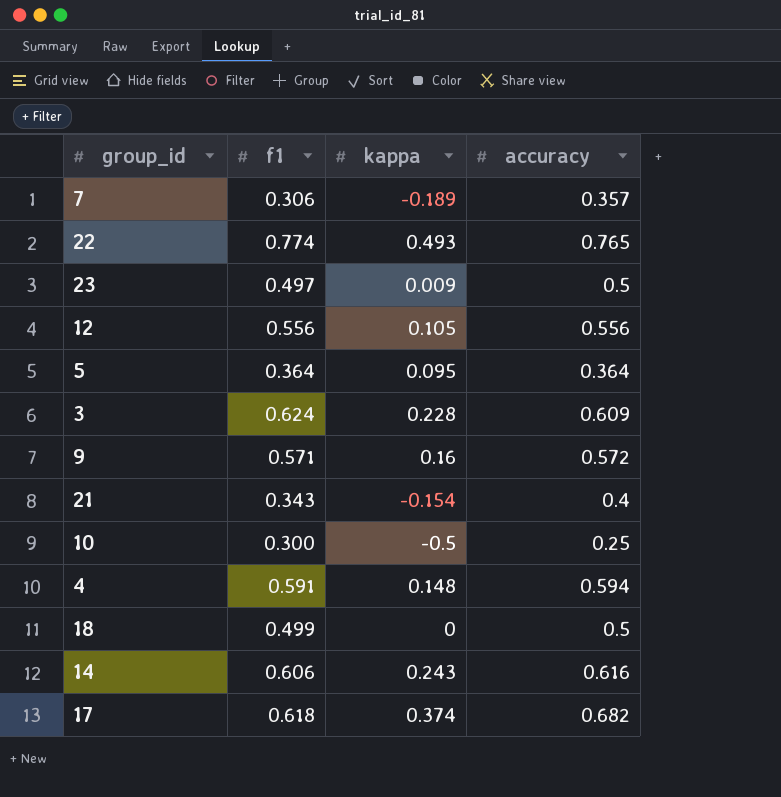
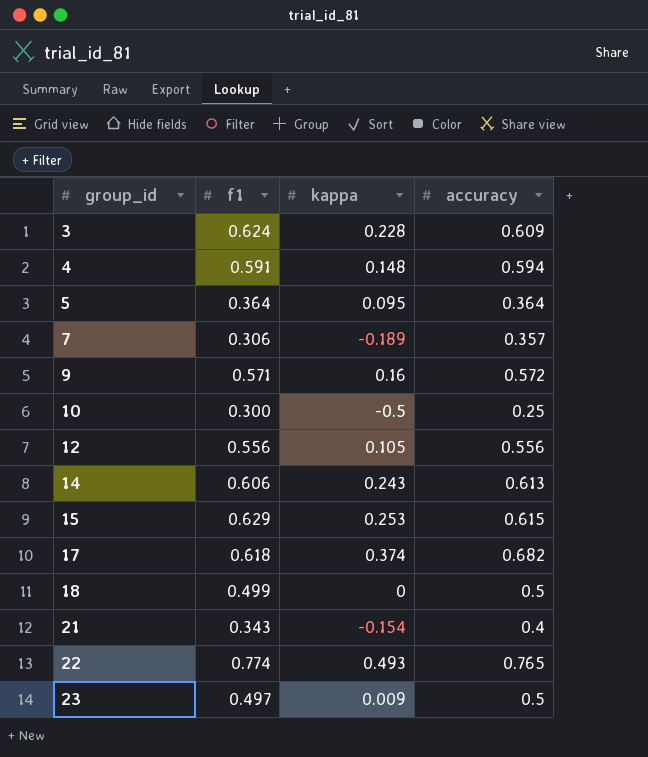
row order: none -> group_id ascending
14 | accuracy: 0.616 -> 0.613
row 15: none -> 0.629 | 0.253 | 0.615

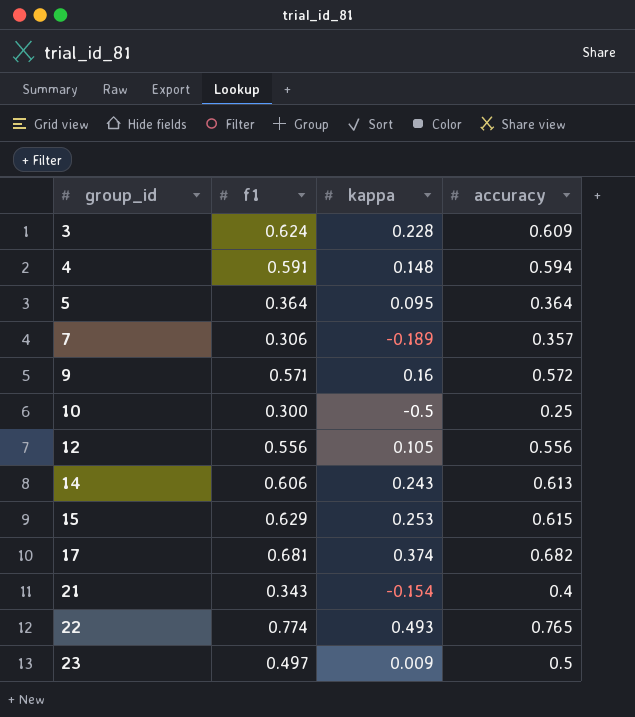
row 18: 0.499 | 0 | 0.5 -> none
17 | f1: 0.618 -> 0.681

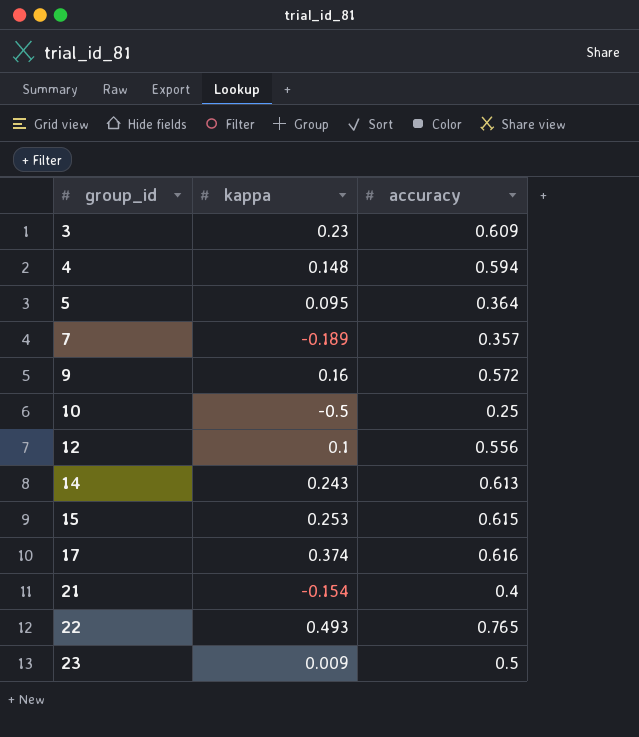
column f1 | position: 2 -> none
3 | kappa: 0.228 -> 0.23
12 | kappa: 0.105 -> 0.1
17 | accuracy: 0.682 -> 0.616

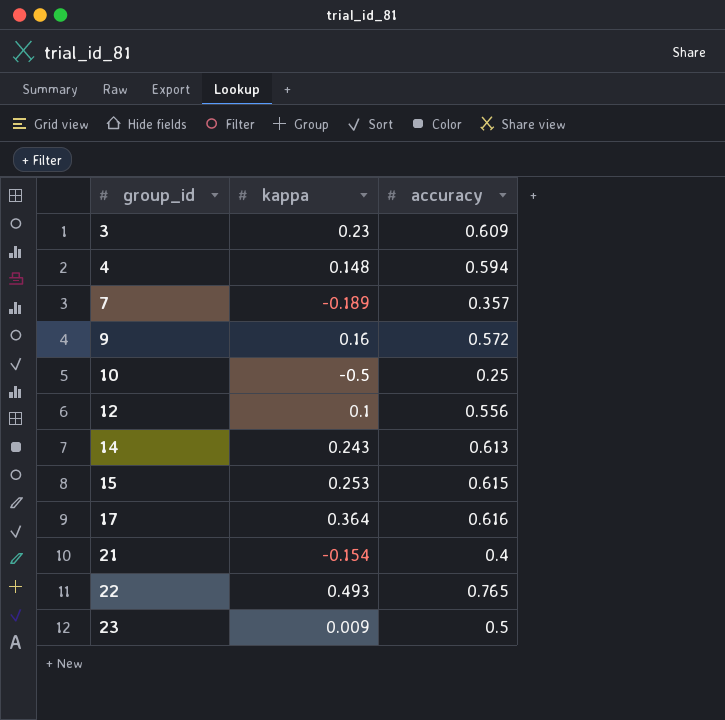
row 5: 0.095 | 0.364 -> none
17 | kappa: 0.374 -> 0.364

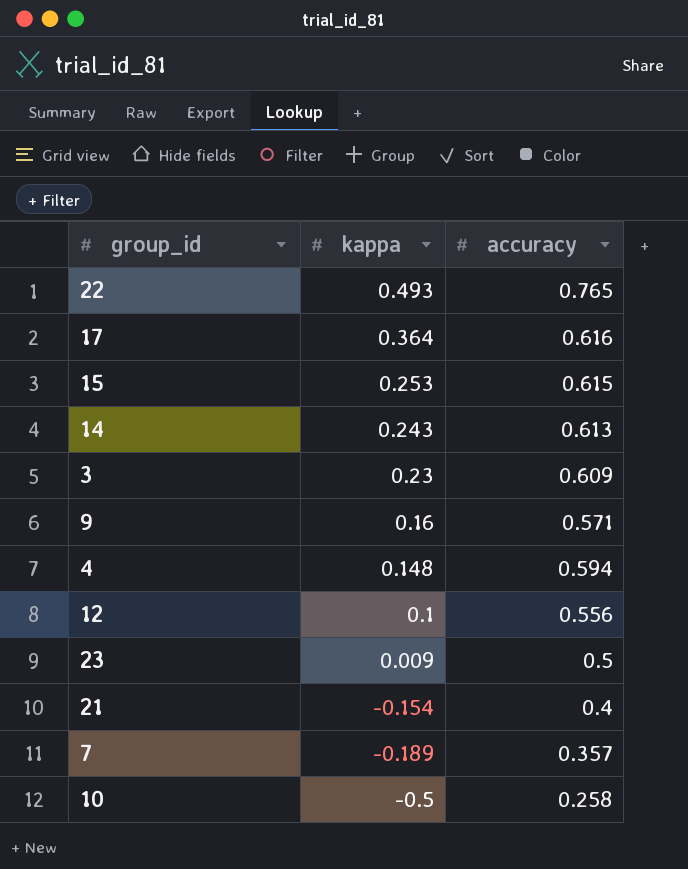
row order: group_id ascending -> kappa descending
9 | accuracy: 0.572 -> 0.571
10 | accuracy: 0.25 -> 0.258

